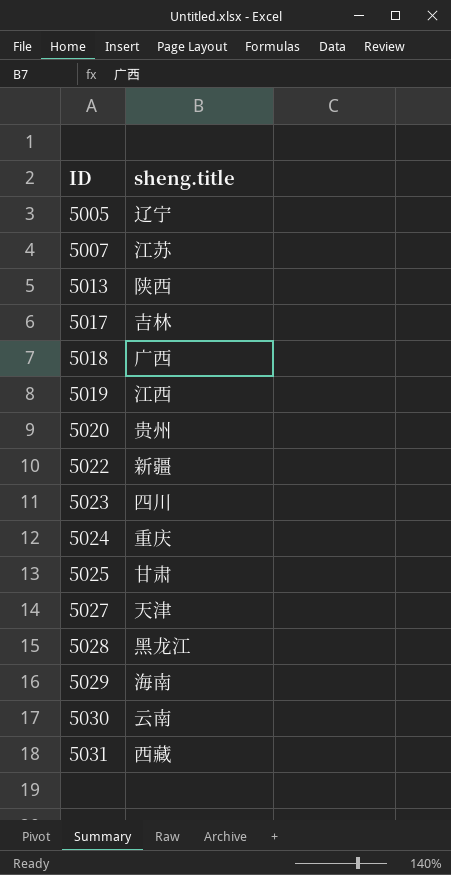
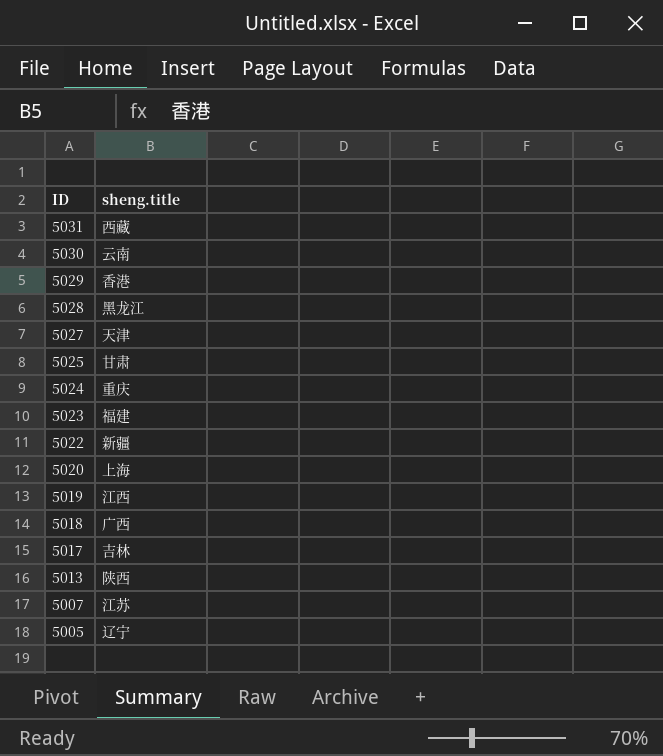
row order: ID ascending -> ID descending
5029 | sheng.title: 海南 -> 香港
5023 | sheng.title: 四川 -> 福建
5020 | sheng.title: 贵州 -> 上海

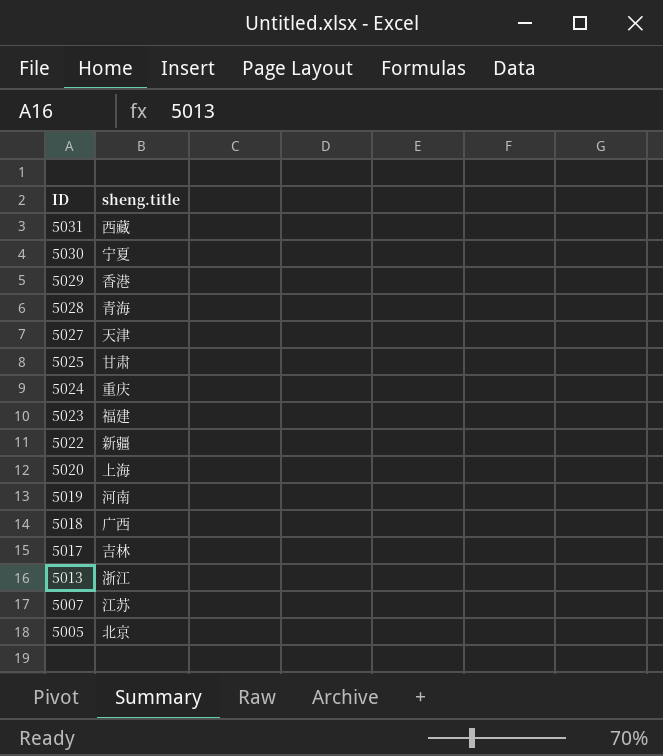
5030 | sheng.title: 云南 -> 宁夏
5028 | sheng.title: 黑龙江 -> 青海
5019 | sheng.title: 江西 -> 河南
5013 | sheng.title: 陕西 -> 浙江
5005 | sheng.title: 辽宁 -> 北京

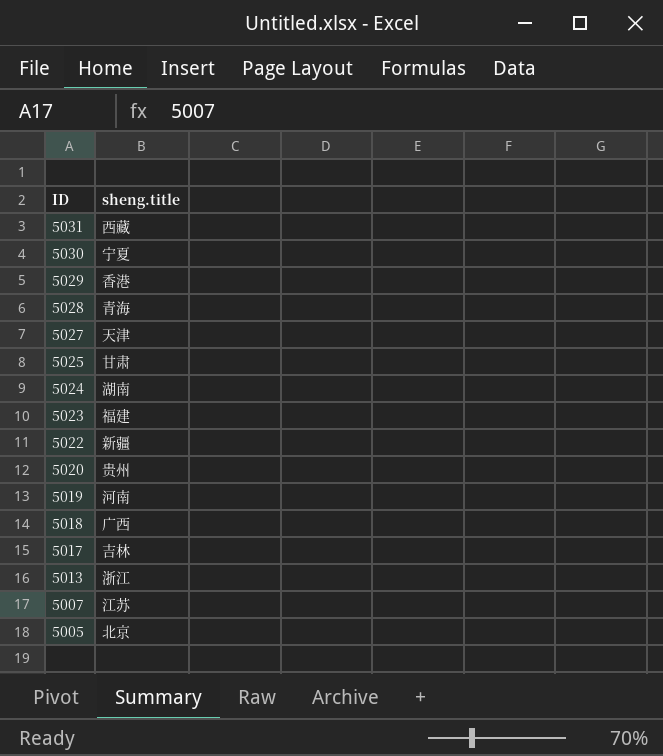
5024 | sheng.title: 重庆 -> 湖南
5020 | sheng.title: 上海 -> 贵州

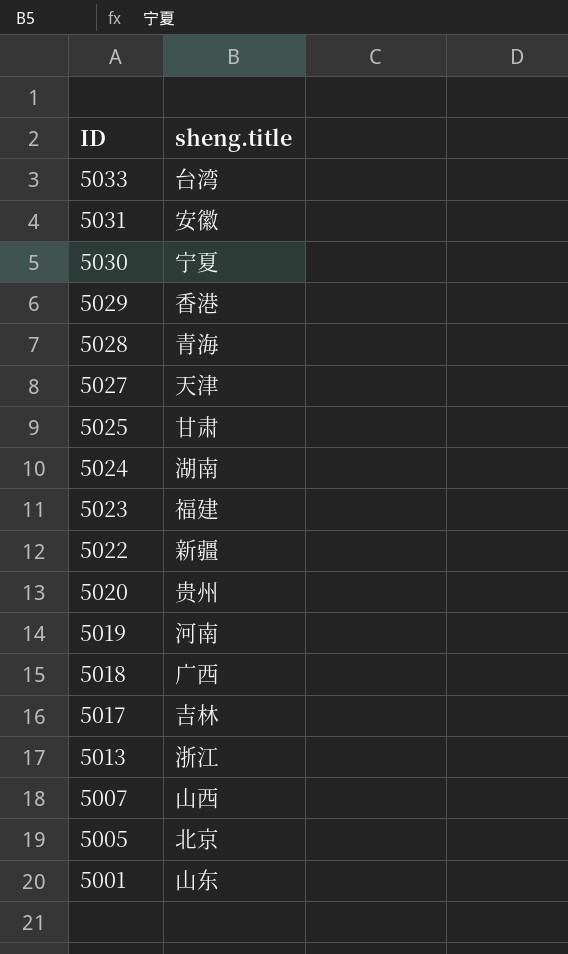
row 5033: none -> 台湾
5031 | sheng.title: 西藏 -> 安徽
5007 | sheng.title: 江苏 -> 山西
row 5001: none -> 山东

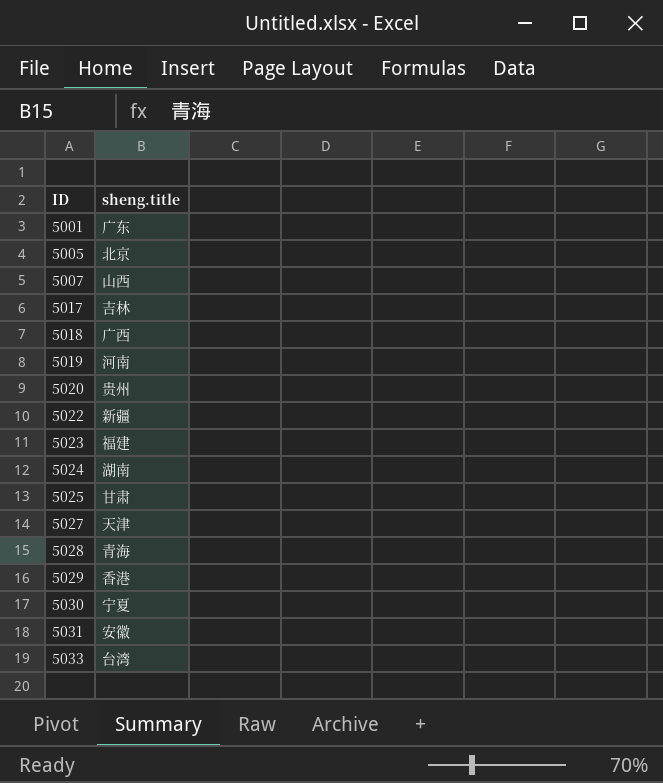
row order: ID descending -> ID ascending
row 5013: 浙江 -> none
5001 | sheng.title: 山东 -> 广东

